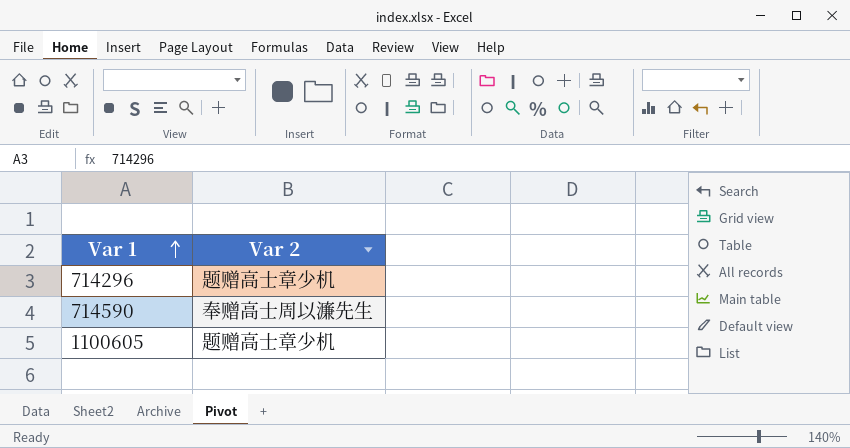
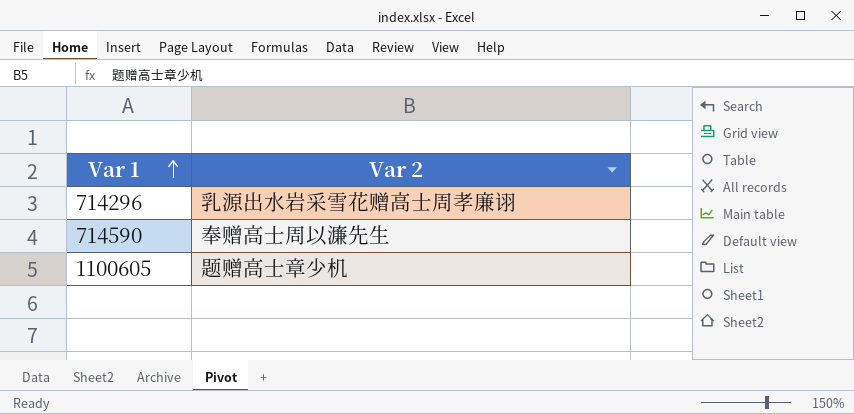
714296 | Var 2: 题赠高士章少机 -> 乳源出水岩采雪花赠高士周孝廉诩

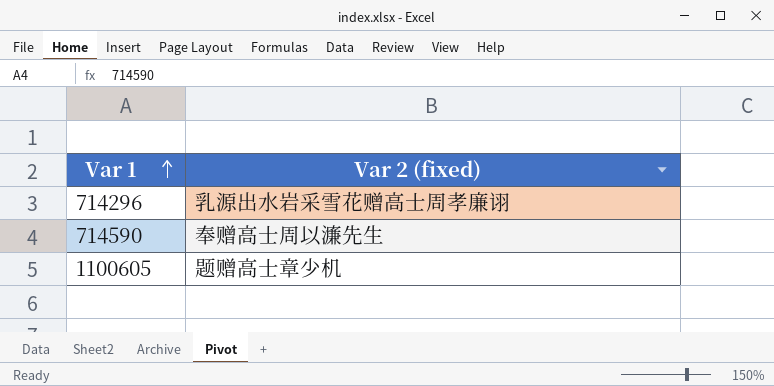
column name: Var 2 -> Var 2 (fixed)

